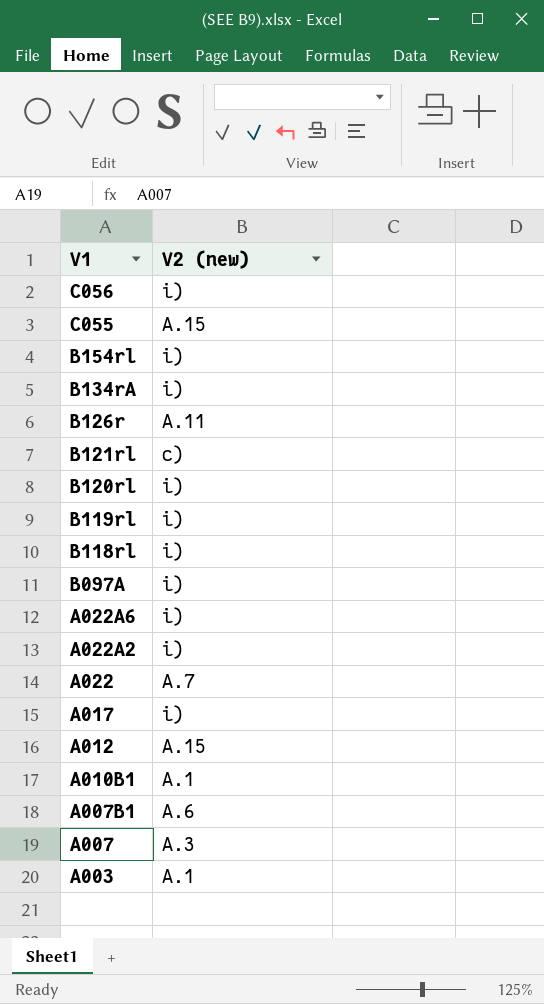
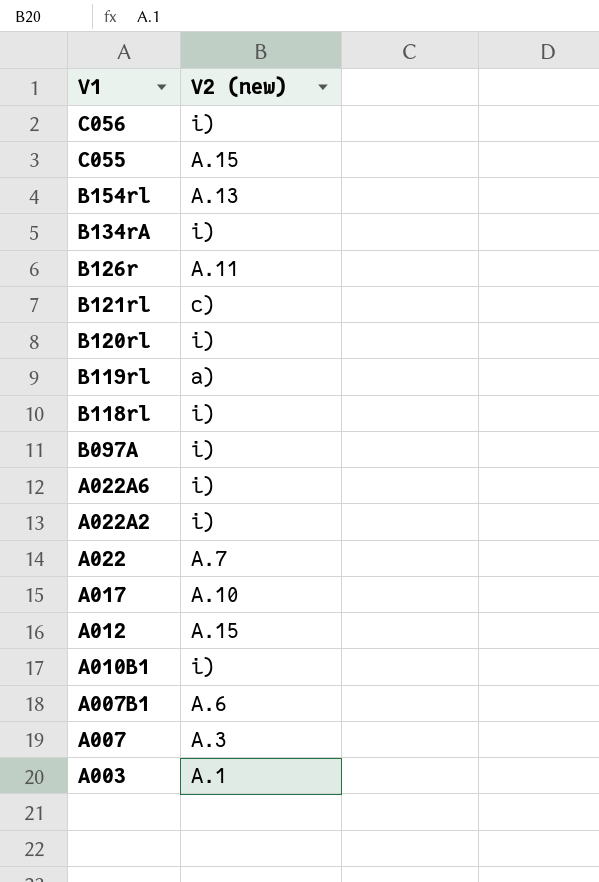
B154rl | V2 (new): i) -> A.13
B119rl | V2 (new): i) -> a)
A017 | V2 (new): i) -> A.10
A010B1 | V2 (new): A.1 -> i)

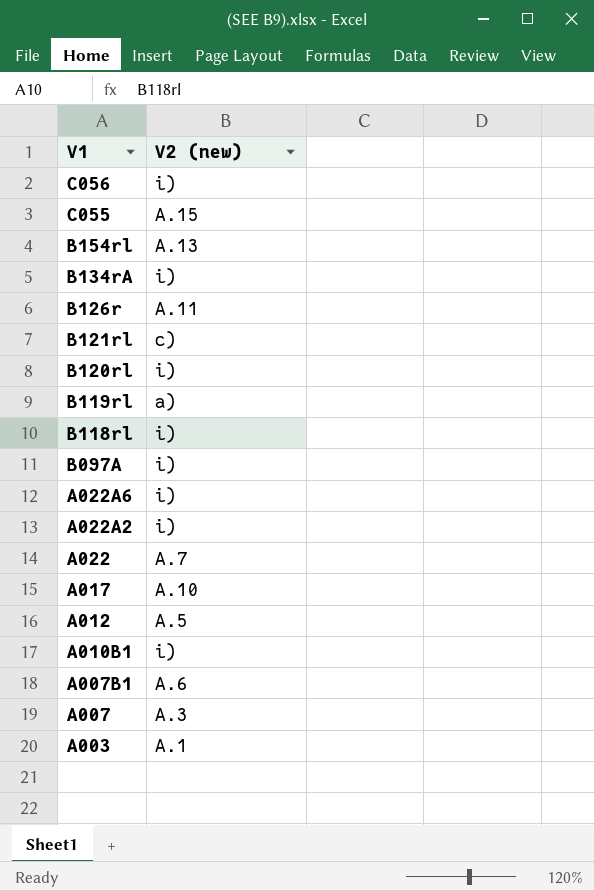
A012 | V2 (new): A.15 -> A.5

